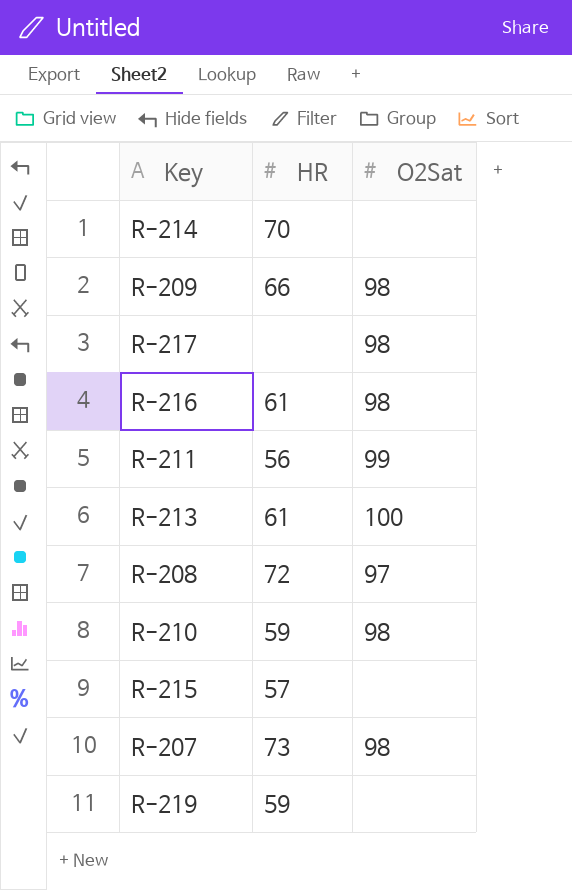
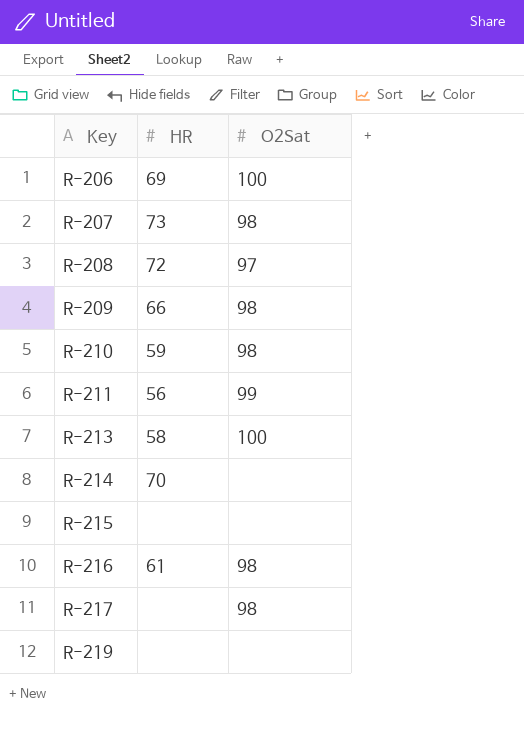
row order: none -> Key ascending
row R-206: none -> 69 | 100
R-213 | HR: 61 -> 58
R-215 | HR: 57 -> none
R-219 | HR: 59 -> none

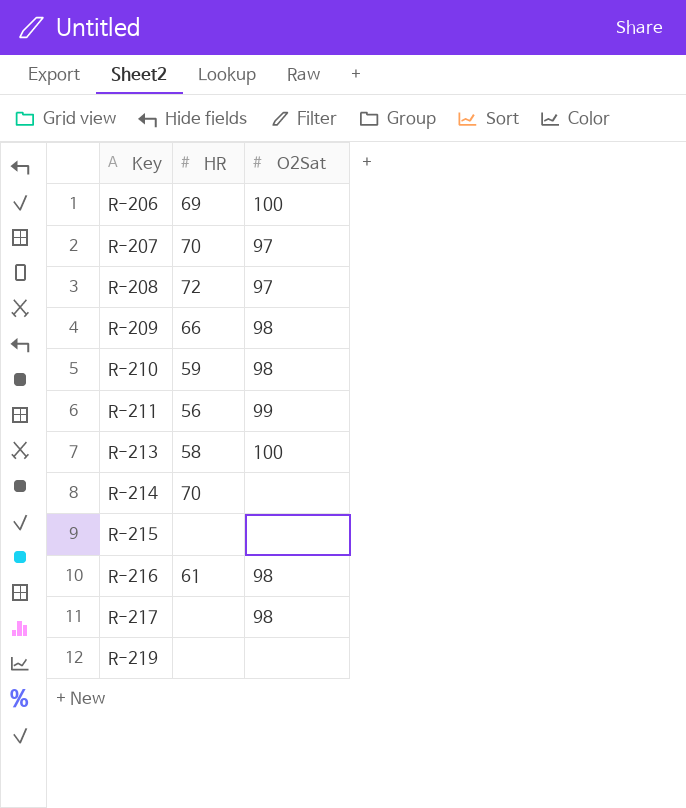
R-207 | HR: 73 -> 70
R-207 | O2Sat: 98 -> 97

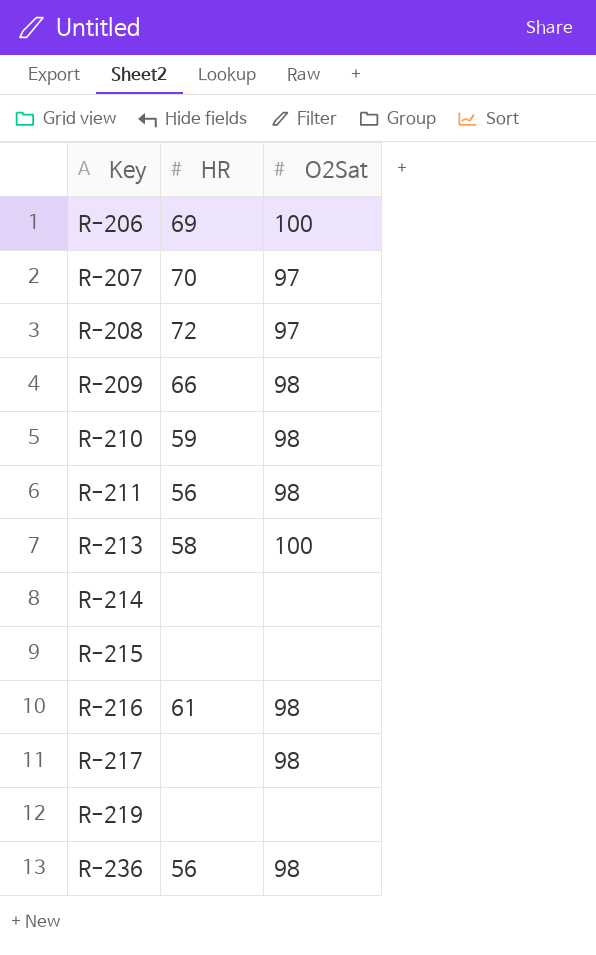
R-211 | O2Sat: 99 -> 98
R-214 | HR: 70 -> none
row R-236: none -> 56 | 98

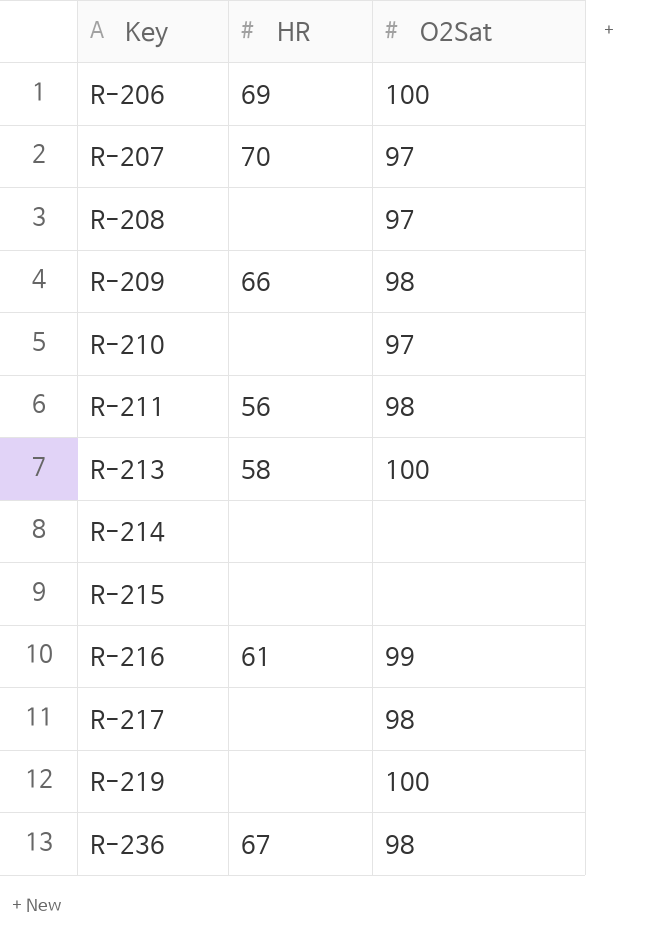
R-208 | HR: 72 -> none
R-210 | HR: 59 -> none
R-210 | O2Sat: 98 -> 97
R-216 | O2Sat: 98 -> 99
R-219 | O2Sat: none -> 100
R-236 | HR: 56 -> 67

